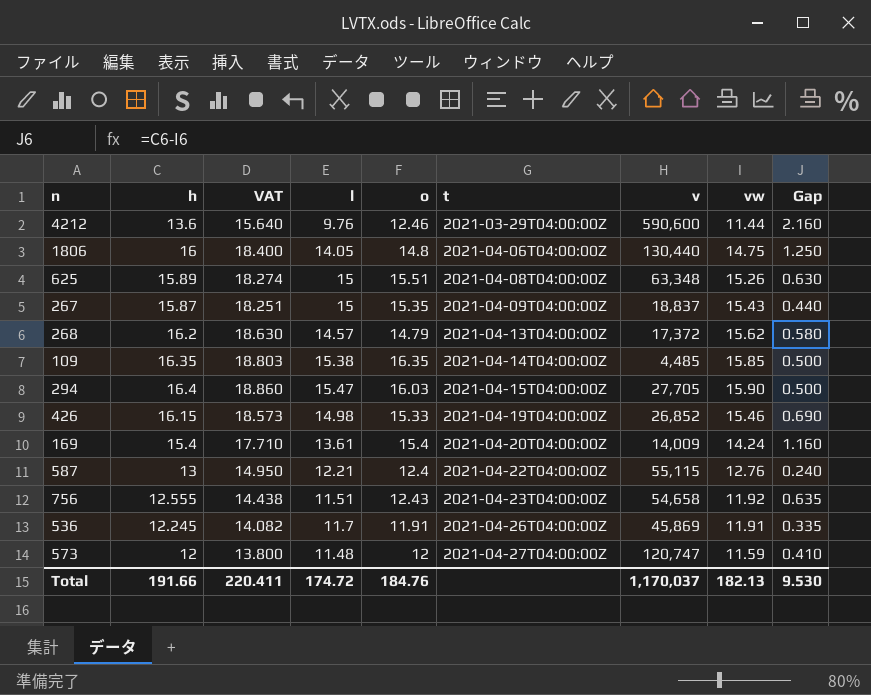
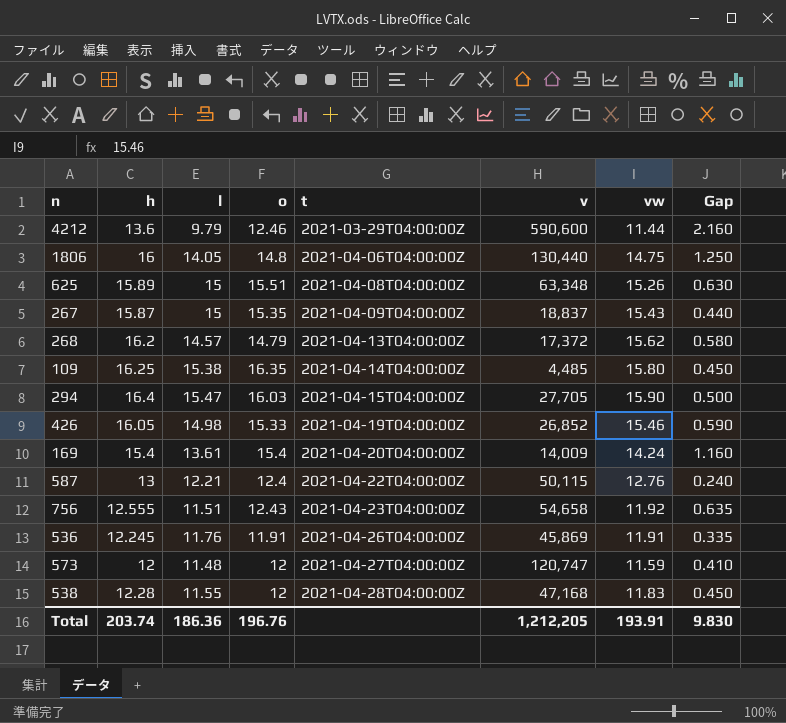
column VAT | formula: [h] * 1.15 -> none
4212 | l: 9.76 -> 9.79
109 | h: 16.35 -> 16.25
109 | vw: 15.85 -> 15.80
109 | Gap: 0.500 -> 0.450
426 | h: 16.15 -> 16.05
426 | Gap: 0.690 -> 0.590
587 | v: 55,115 -> 50,115
536 | l: 11.7 -> 11.76
row 538: none -> 12.28 | 11.55 | 12 | 2021-04-28T04:00:00Z | 47,168 | 11.83 | 0.450
Total | h: 191.66 -> 203.74
Total | l: 174.72 -> 186.36
Total | o: 184.76 -> 196.76
Total | v: 1,170,037 -> 1,212,205
Total | vw: 182.13 -> 193.91
Total | Gap: 9.530 -> 9.830

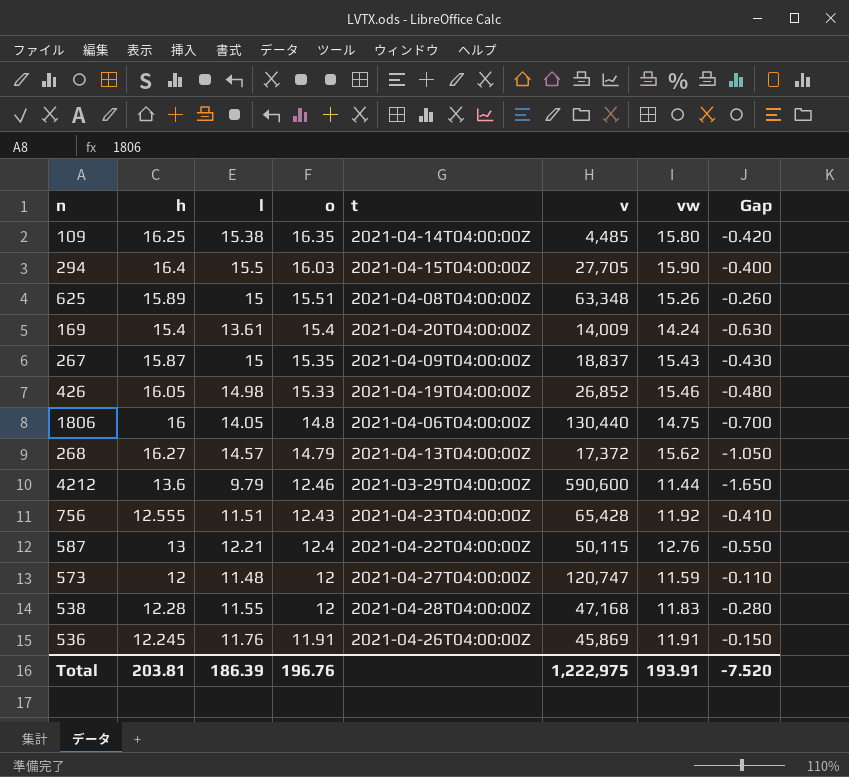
row order: t ascending -> o descending
column Gap | formula: [h] - [vw] -> [l] - [vw]
294 | l: 15.47 -> 15.5
268 | h: 16.2 -> 16.27
756 | v: 54,658 -> 65,428
Total | h: 203.74 -> 203.81
Total | l: 186.36 -> 186.39
Total | v: 1,212,205 -> 1,222,975
Total | Gap: 9.830 -> -7.520

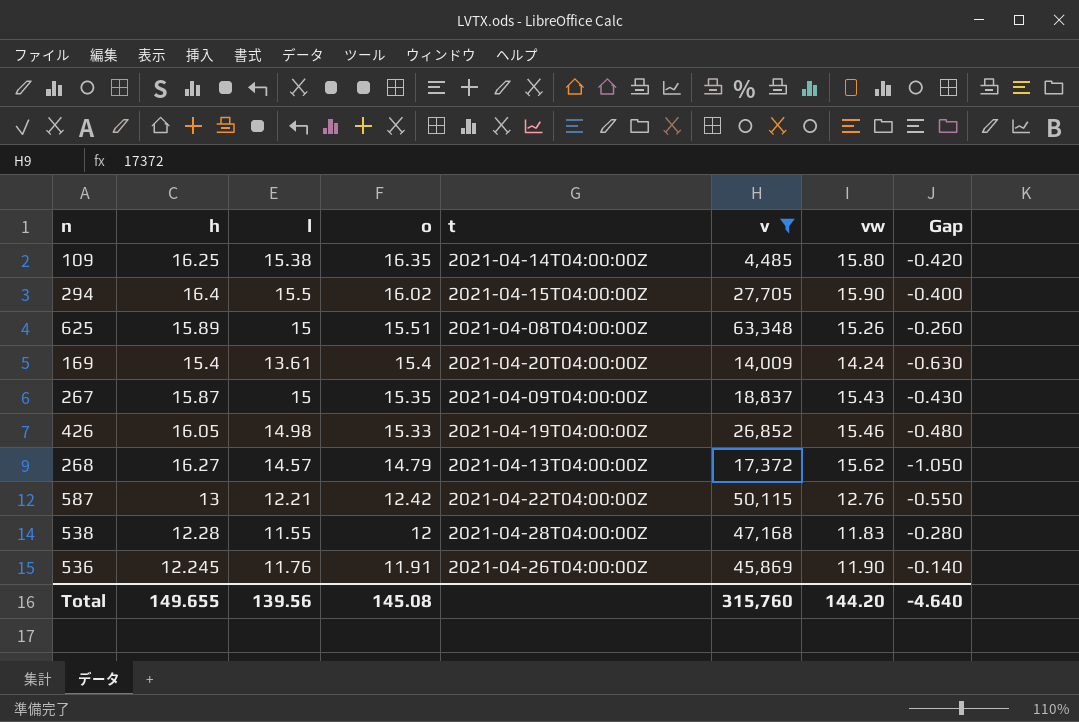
filter: none -> v <= 63,348
294 | o: 16.03 -> 16.02
587 | o: 12.4 -> 12.42
536 | vw: 11.91 -> 11.90
536 | Gap: -0.150 -> -0.140
Total | h: 203.81 -> 149.655
Total | l: 186.39 -> 139.56
Total | o: 196.76 -> 145.08
Total | v: 1,222,975 -> 315,760
Total | vw: 193.91 -> 144.20
Total | Gap: -7.520 -> -4.640

